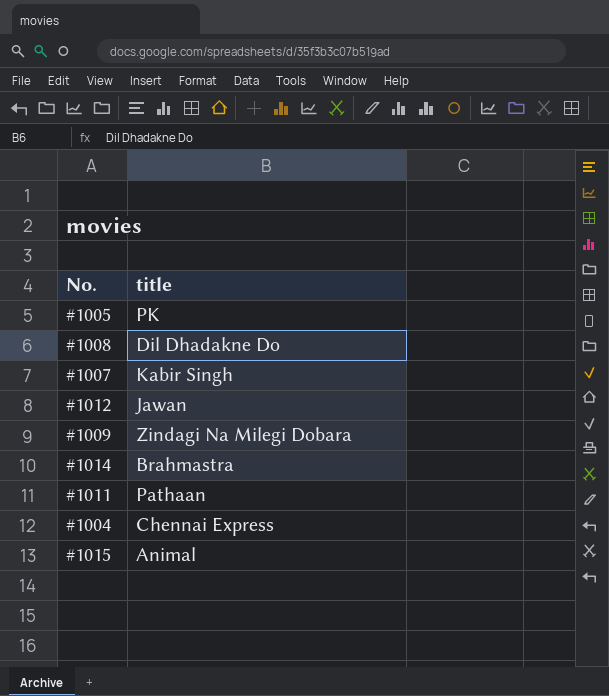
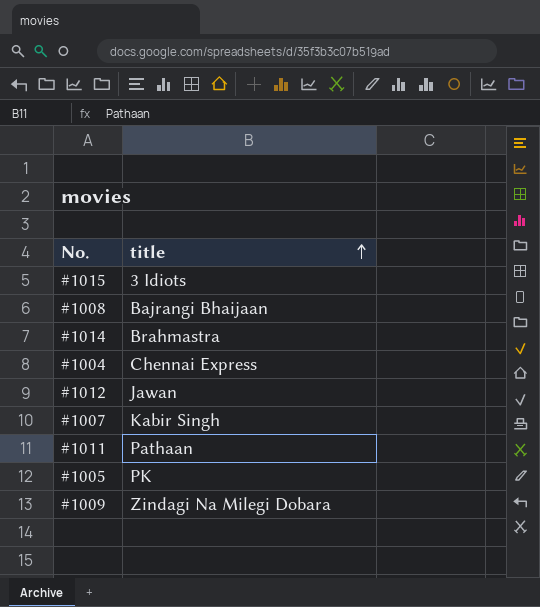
row order: none -> title ascending
#1015 | title: Animal -> 3 Idiots
#1008 | title: Dil Dhadakne Do -> Bajrangi Bhaijaan

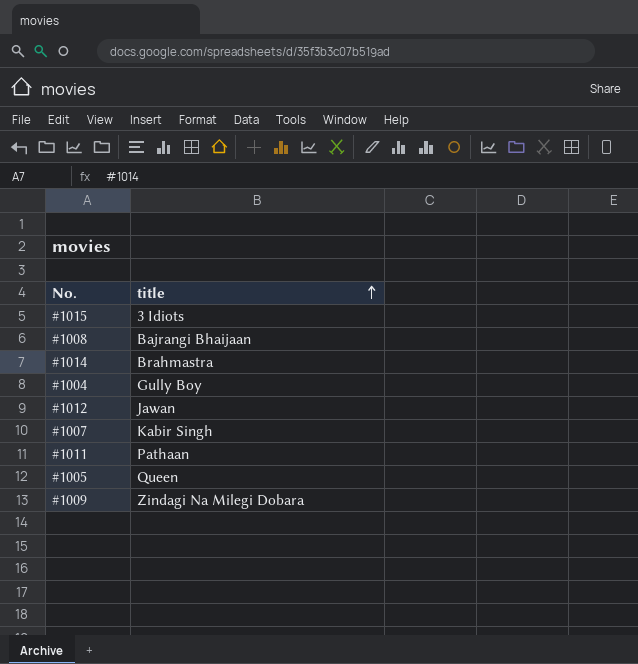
#1004 | title: Chennai Express -> Gully Boy
#1005 | title: PK -> Queen

